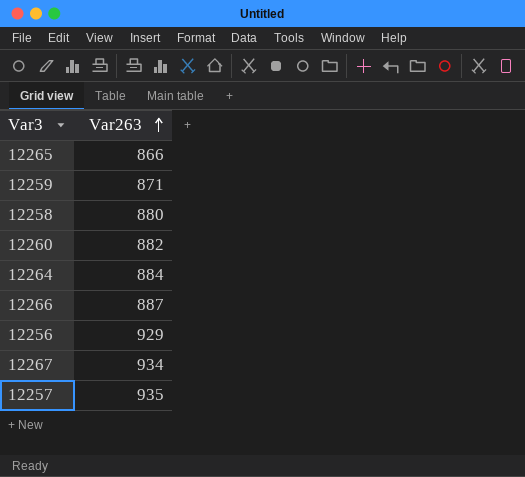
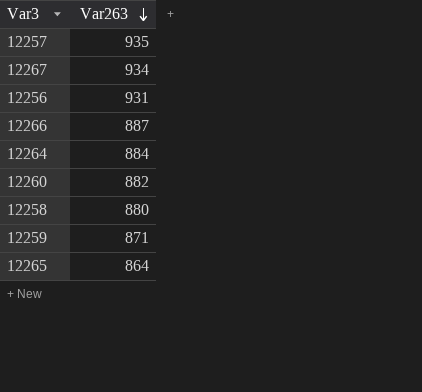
row order: Var263 ascending -> Var263 descending
12256 | Var263: 929 -> 931
12265 | Var263: 866 -> 864

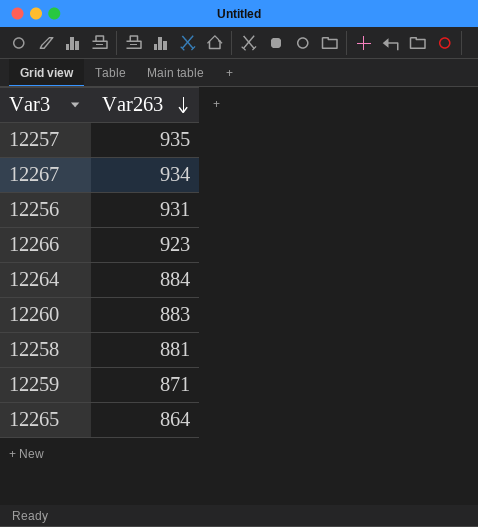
12266 | Var263: 887 -> 923
12260 | Var263: 882 -> 883
12258 | Var263: 880 -> 881

